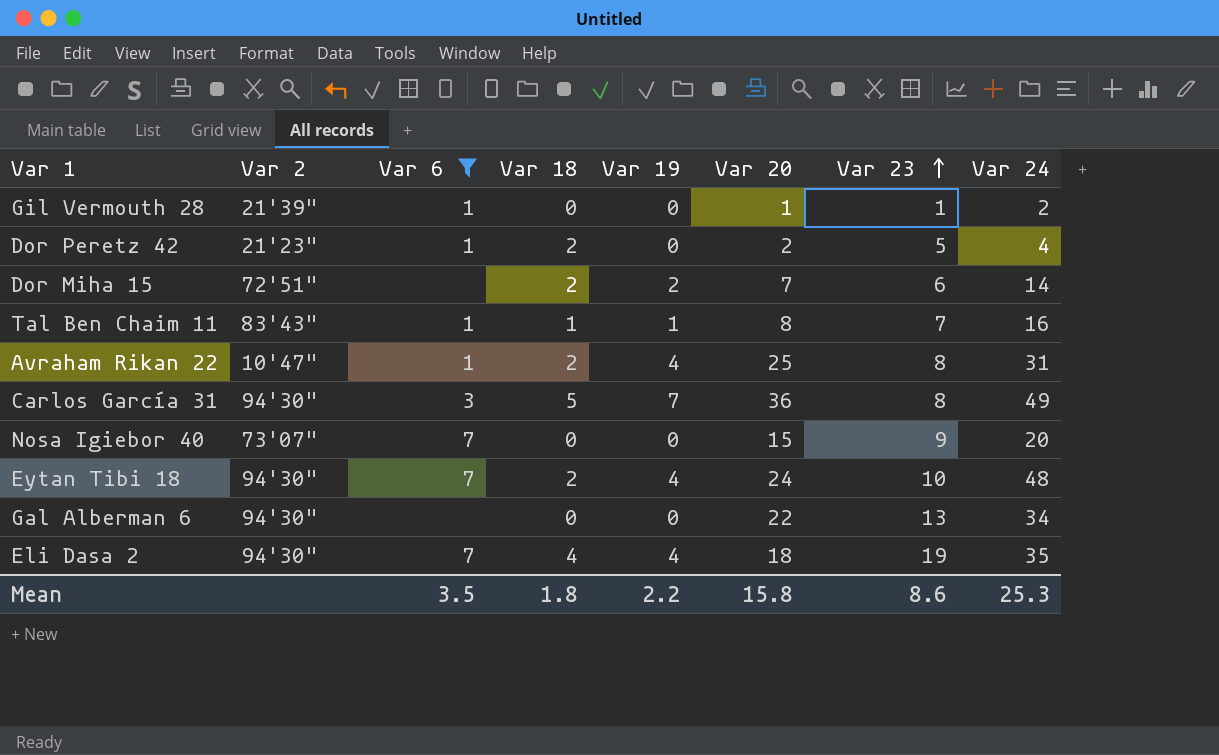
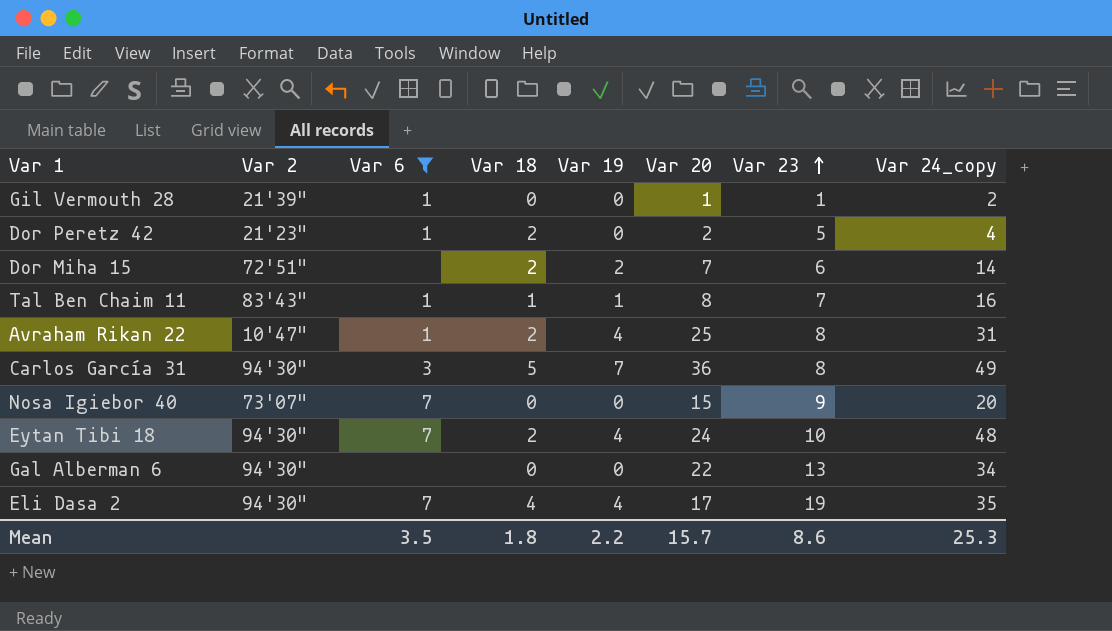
column name: Var 24 -> Var 24_copy
Eli Dasa 2 | Var 20: 18 -> 17
Mean | Var 20: 15.8 -> 15.7

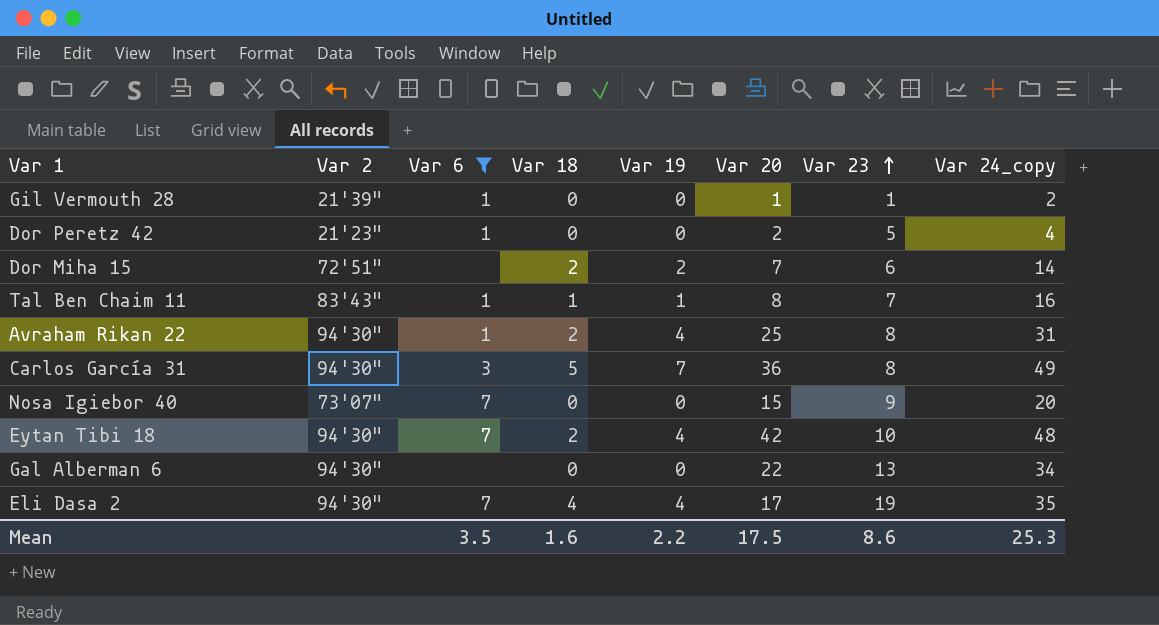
Dor Peretz 42 | Var 18: 2 -> 0
Avraham Rikan 22 | Var 2: 10'47" -> 94'30"
Eytan Tibi 18 | Var 20: 24 -> 42
Mean | Var 18: 1.8 -> 1.6
Mean | Var 20: 15.7 -> 17.5

